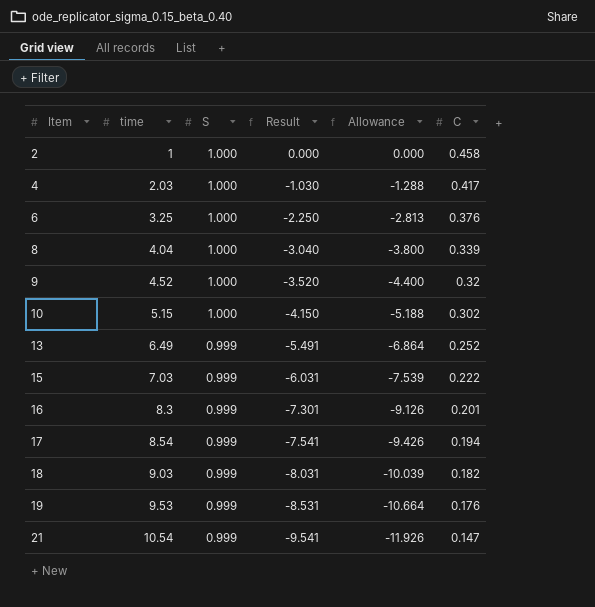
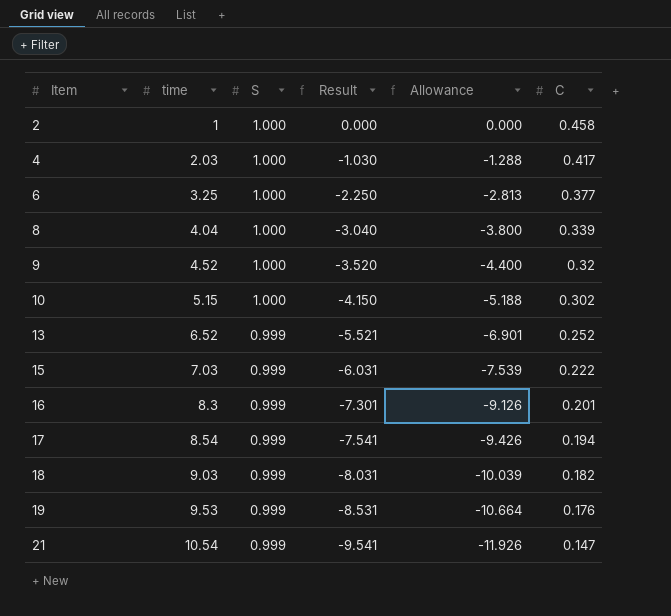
6 | C: 0.376 -> 0.377
13 | time: 6.49 -> 6.52
13 | Result: -5.491 -> -5.521
13 | Allowance: -6.864 -> -6.901

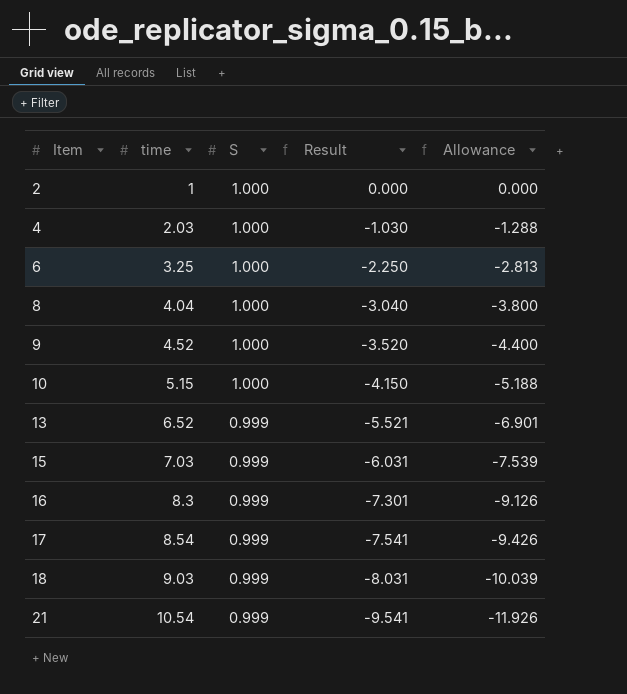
column C | position: 6 -> none
row 19: 9.53 | 0.999 | -8.531 | -10.664 | 0.176 -> none

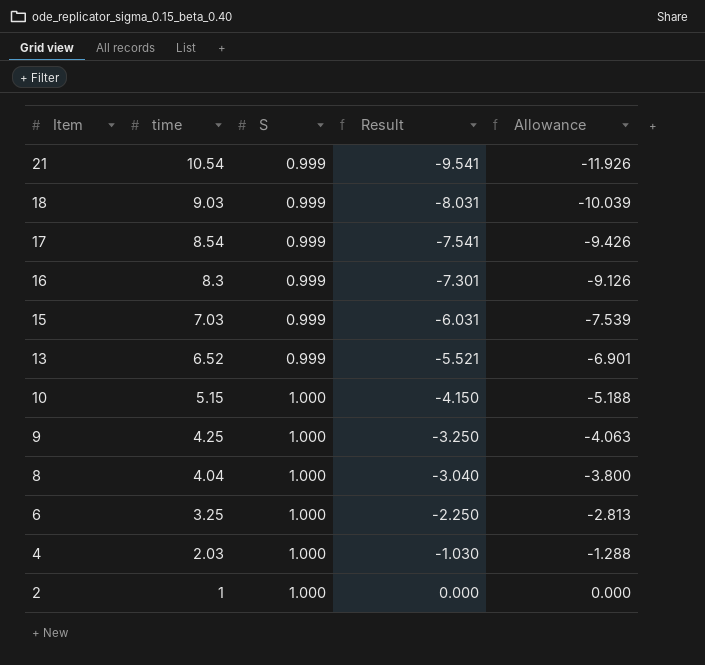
row order: Item ascending -> Item descending
9 | time: 4.52 -> 4.25
9 | Result: -3.520 -> -3.250
9 | Allowance: -4.400 -> -4.063

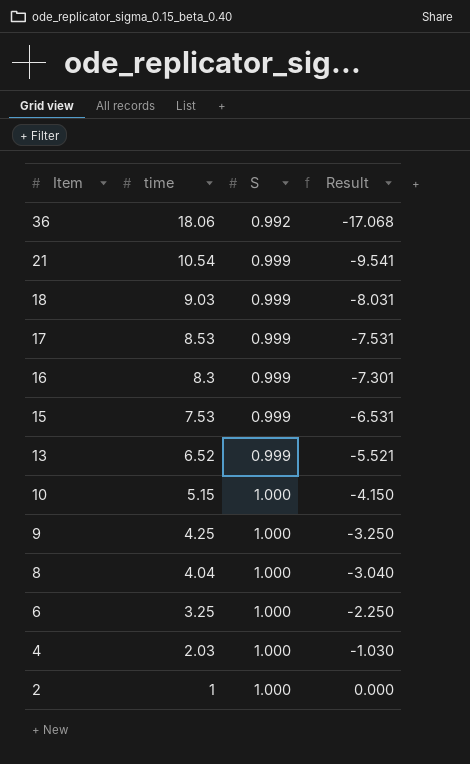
column Allowance | formula: [Result] * 1.25 -> none
row 36: none -> 18.06 | 0.992 | -17.068
17 | time: 8.54 -> 8.53
17 | Result: -7.541 -> -7.531
15 | time: 7.03 -> 7.53
15 | Result: -6.031 -> -6.531

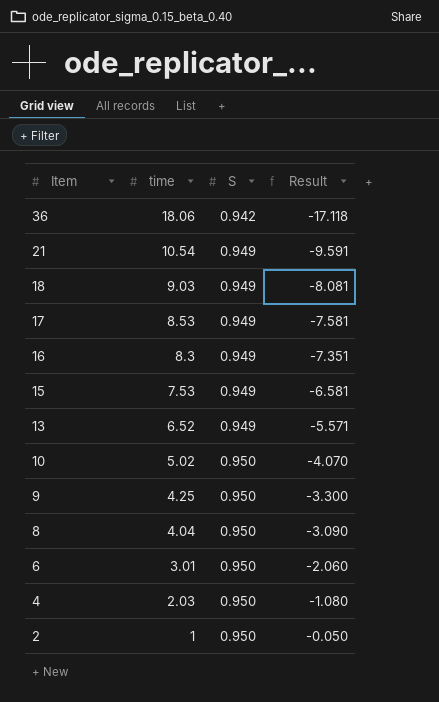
36 | S: 0.992 -> 0.942
36 | Result: -17.068 -> -17.118
21 | S: 0.999 -> 0.949
21 | Result: -9.541 -> -9.591
18 | S: 0.999 -> 0.949
18 | Result: -8.031 -> -8.081
17 | S: 0.999 -> 0.949
17 | Result: -7.531 -> -7.581
16 | S: 0.999 -> 0.949
16 | Result: -7.301 -> -7.351
15 | S: 0.999 -> 0.949
15 | Result: -6.531 -> -6.581
13 | S: 0.999 -> 0.949
13 | Result: -5.521 -> -5.571
10 | time: 5.15 -> 5.02
10 | S: 1.000 -> 0.950
10 | Result: -4.150 -> -4.070
9 | S: 1.000 -> 0.950
9 | Result: -3.250 -> -3.300
8 | S: 1.000 -> 0.950
8 | Result: -3.040 -> -3.090
6 | time: 3.25 -> 3.01
6 | S: 1.000 -> 0.950
6 | Result: -2.250 -> -2.060
4 | S: 1.000 -> 0.950
4 | Result: -1.030 -> -1.080
2 | S: 1.000 -> 0.950
2 | Result: 0.000 -> -0.050

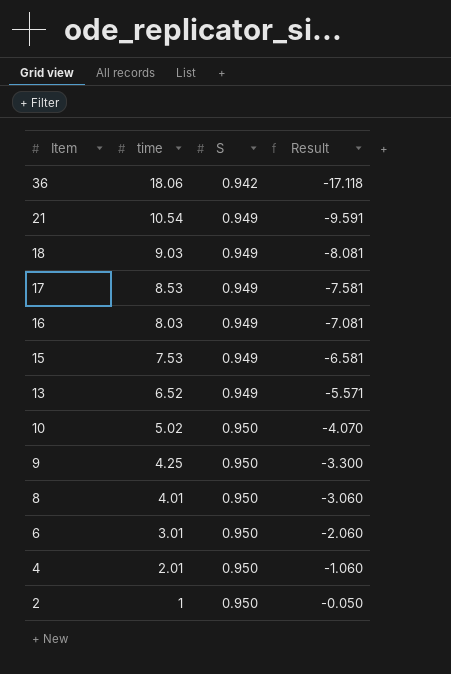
16 | time: 8.3 -> 8.03
16 | Result: -7.351 -> -7.081
8 | time: 4.04 -> 4.01
8 | Result: -3.090 -> -3.060
4 | time: 2.03 -> 2.01
4 | Result: -1.080 -> -1.060

